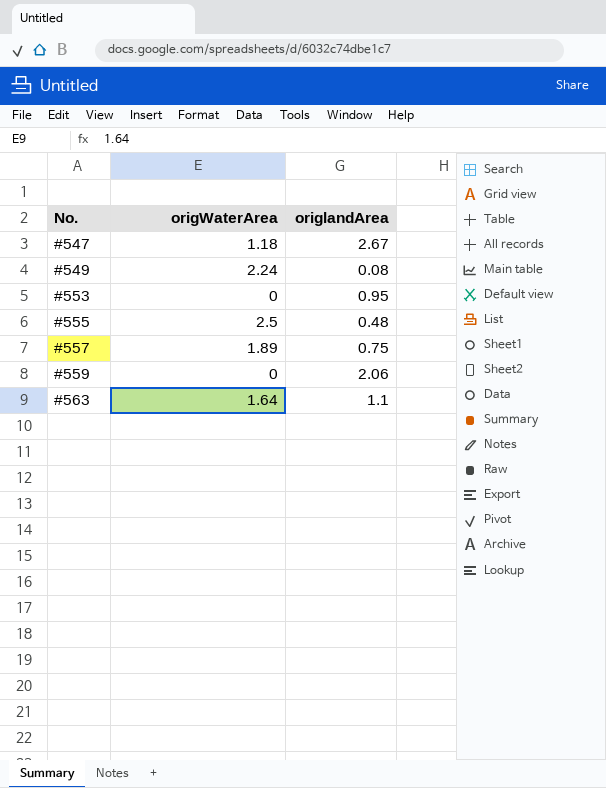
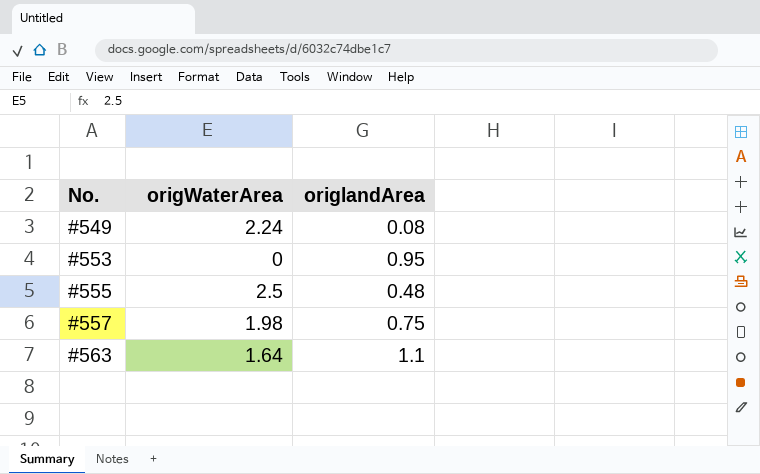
row #547: 1.18 | 2.67 -> none
row #559: 0 | 2.06 -> none
#557 | origWaterArea: 1.89 -> 1.98

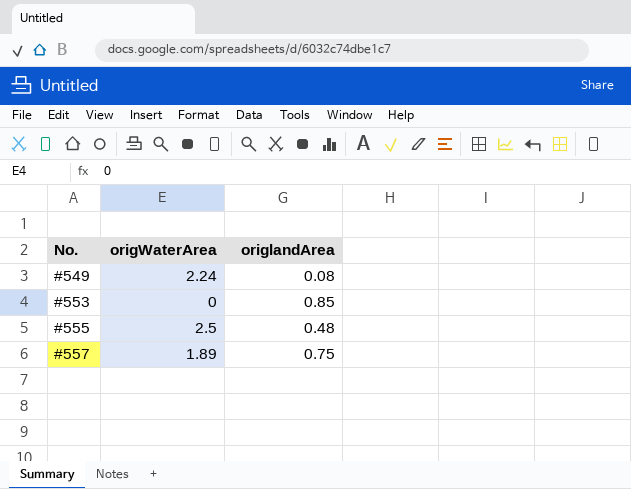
row #563: 1.64 | 1.1 -> none
#553 | origlandArea: 0.95 -> 0.85
#557 | origWaterArea: 1.98 -> 1.89

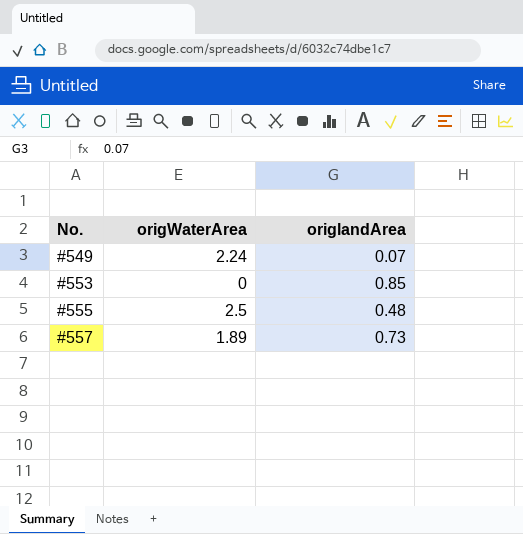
#549 | origlandArea: 0.08 -> 0.07
#557 | origlandArea: 0.75 -> 0.73

